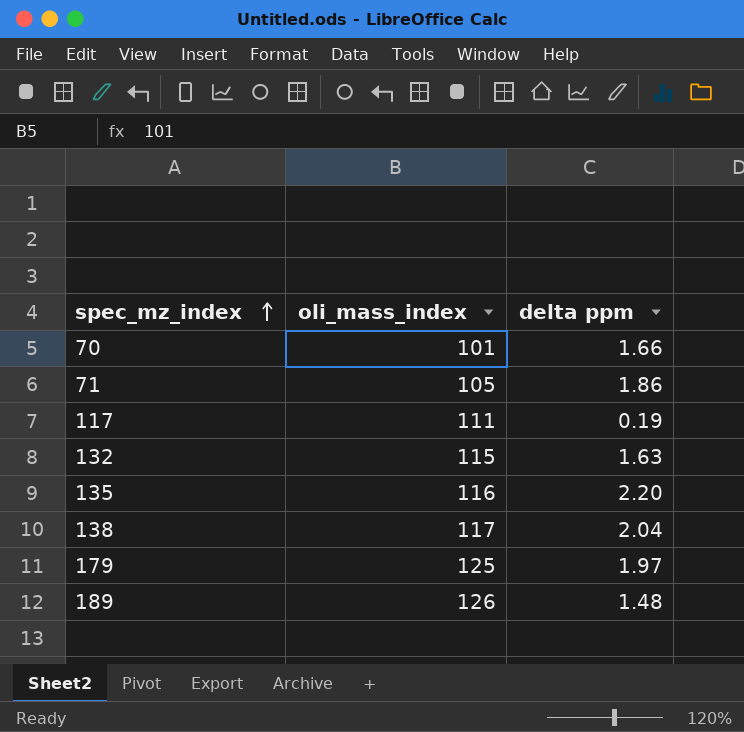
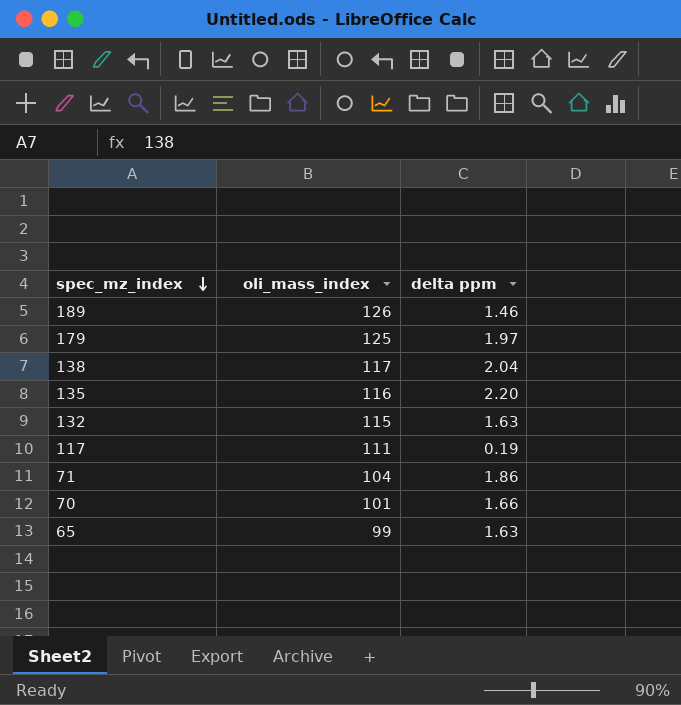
row order: spec_mz_index ascending -> spec_mz_index descending
189 | delta ppm: 1.48 -> 1.46
71 | oli_mass_index: 105 -> 104
row 65: none -> 99 | 1.63

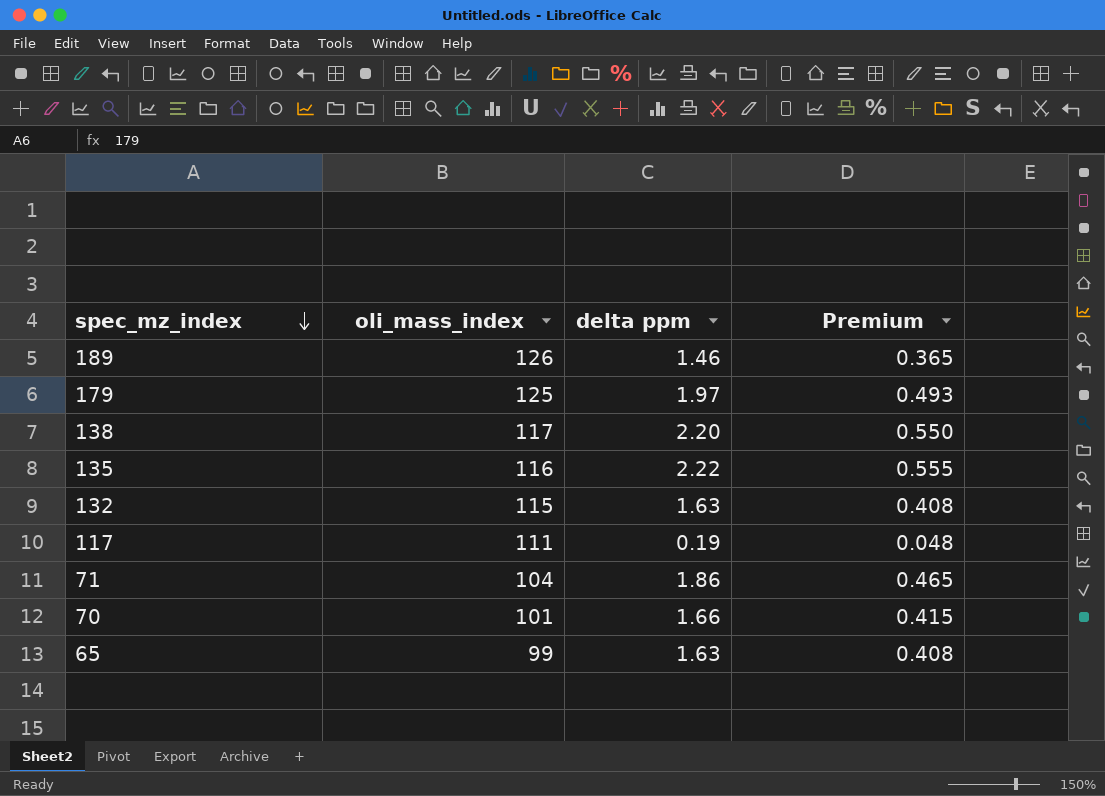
column Premium | formula: none -> [delta ppm] * 0.25
138 | delta ppm: 2.04 -> 2.20
135 | delta ppm: 2.20 -> 2.22

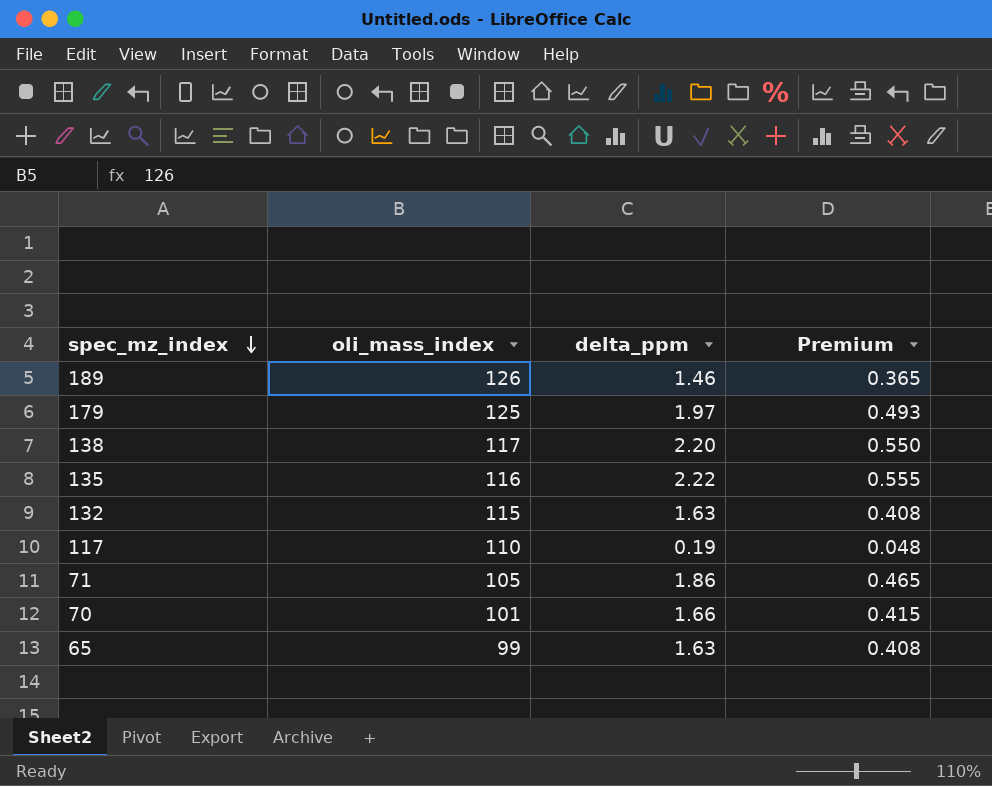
column name: delta ppm -> delta_ppm
117 | oli_mass_index: 111 -> 110
71 | oli_mass_index: 104 -> 105

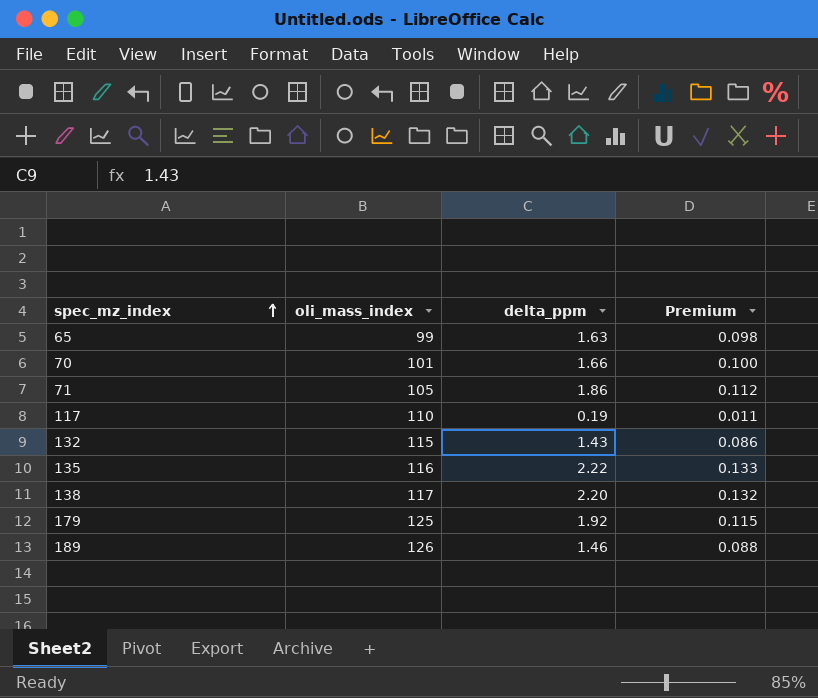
row order: spec_mz_index descending -> spec_mz_index ascending
column Premium | formula: [delta_ppm] * 0.25 -> [delta_ppm] * 0.06
132 | delta_ppm: 1.63 -> 1.43
179 | delta_ppm: 1.97 -> 1.92

